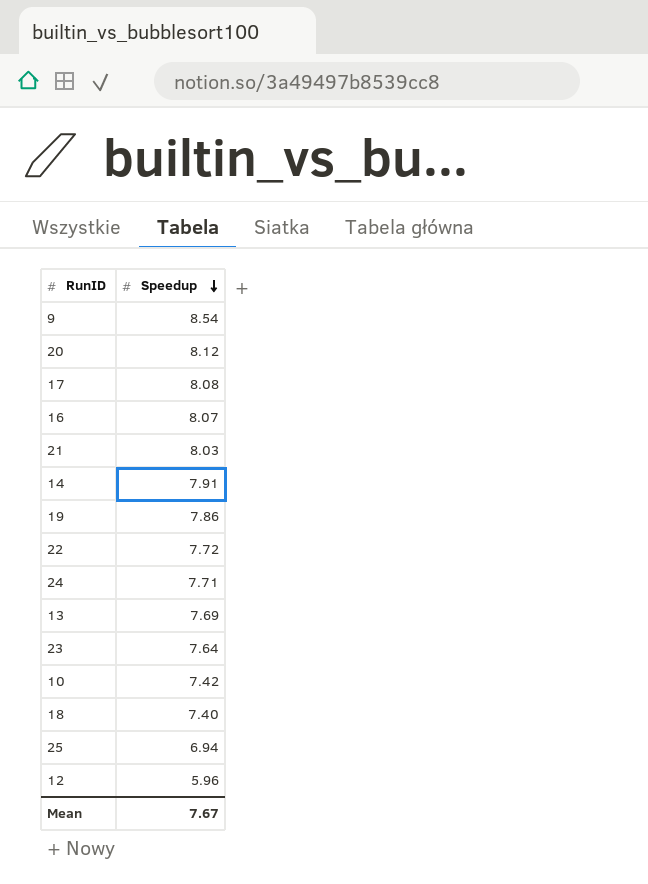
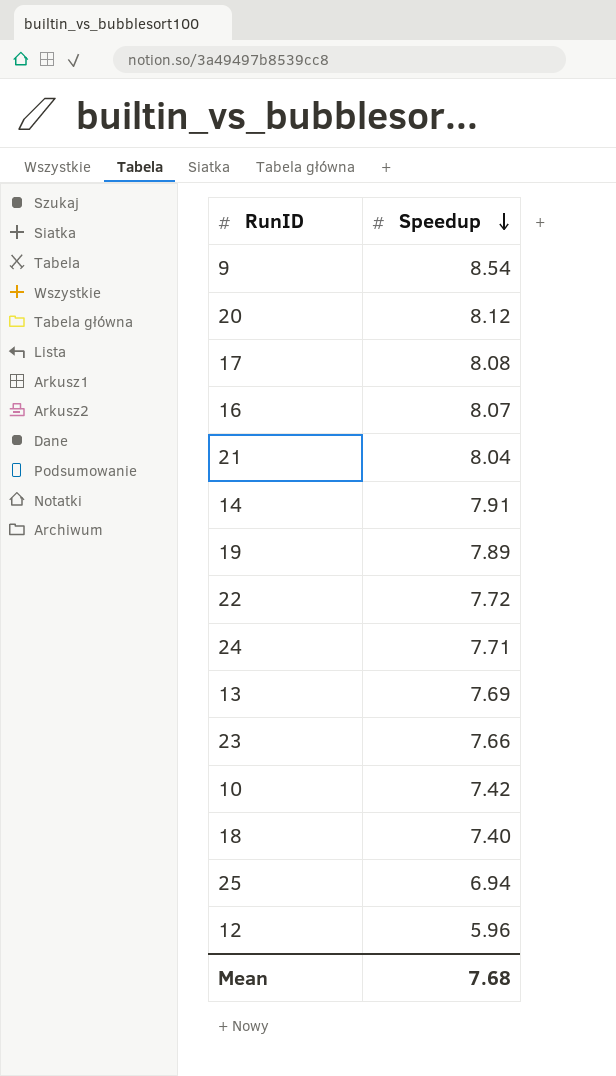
21 | Speedup: 8.03 -> 8.04
19 | Speedup: 7.86 -> 7.89
23 | Speedup: 7.64 -> 7.66
Mean | Speedup: 7.67 -> 7.68

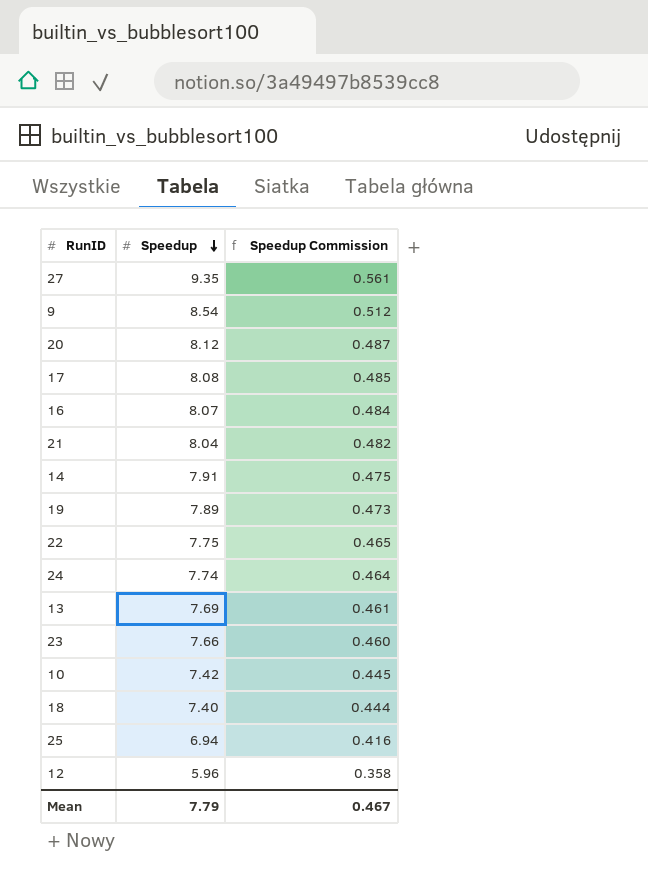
column Speedup Commission | formula: none -> [Speedup] * 0.06
row 27: none -> 9.35 | 0.561
22 | Speedup: 7.72 -> 7.75
24 | Speedup: 7.71 -> 7.74
Mean | Speedup: 7.68 -> 7.79

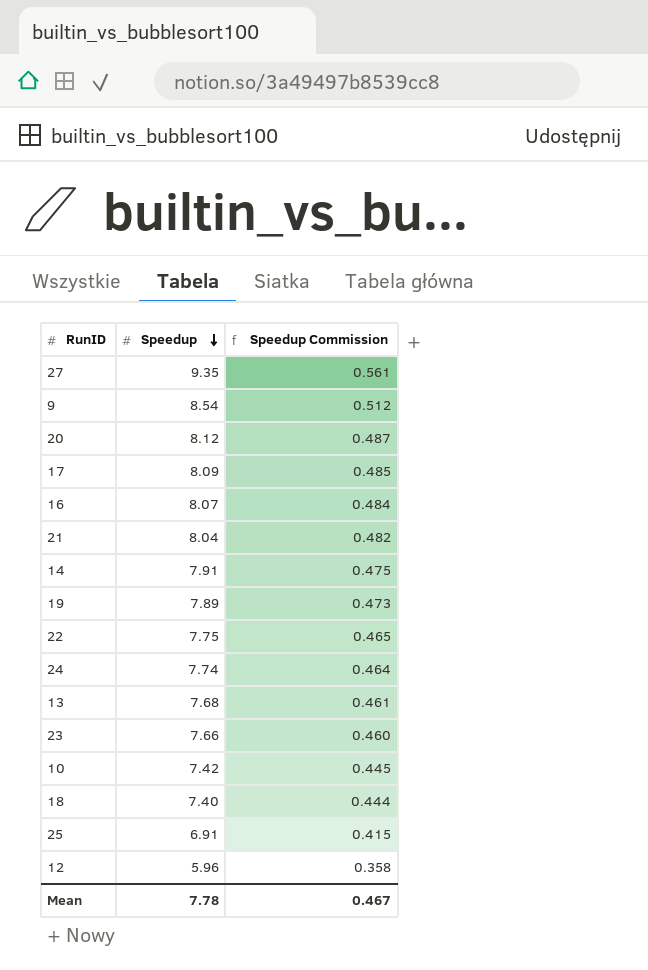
17 | Speedup: 8.08 -> 8.09
13 | Speedup: 7.69 -> 7.68
25 | Speedup: 6.94 -> 6.91
25 | Speedup Commission: 0.416 -> 0.415
Mean | Speedup: 7.79 -> 7.78

